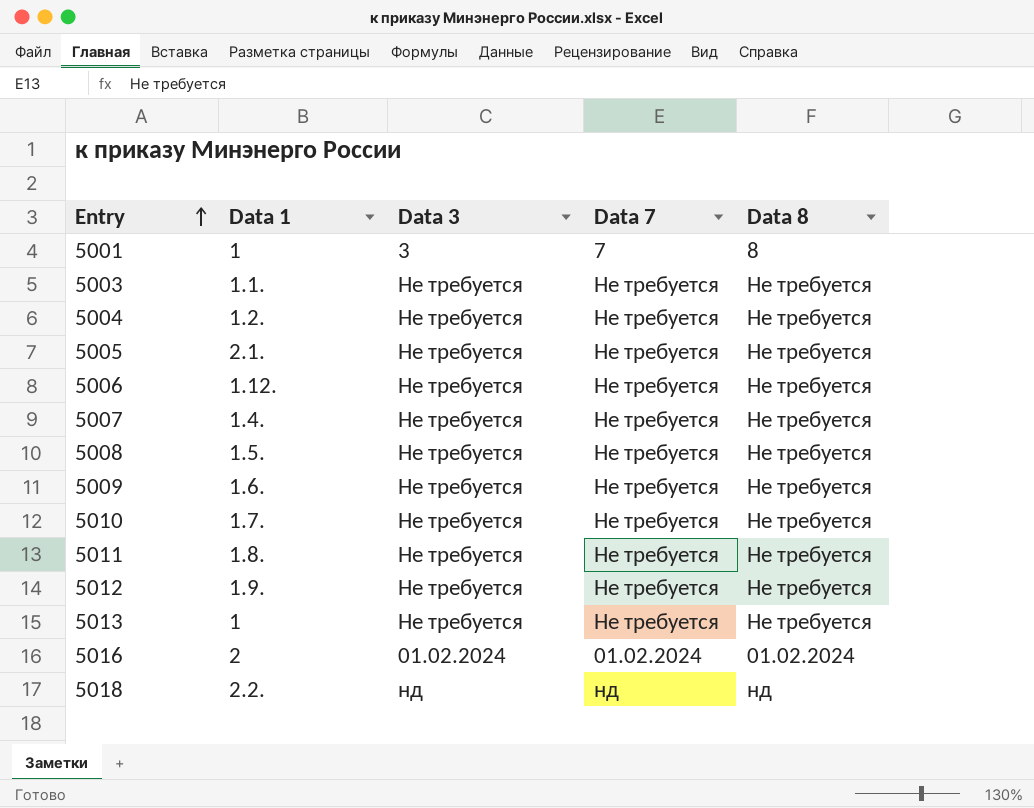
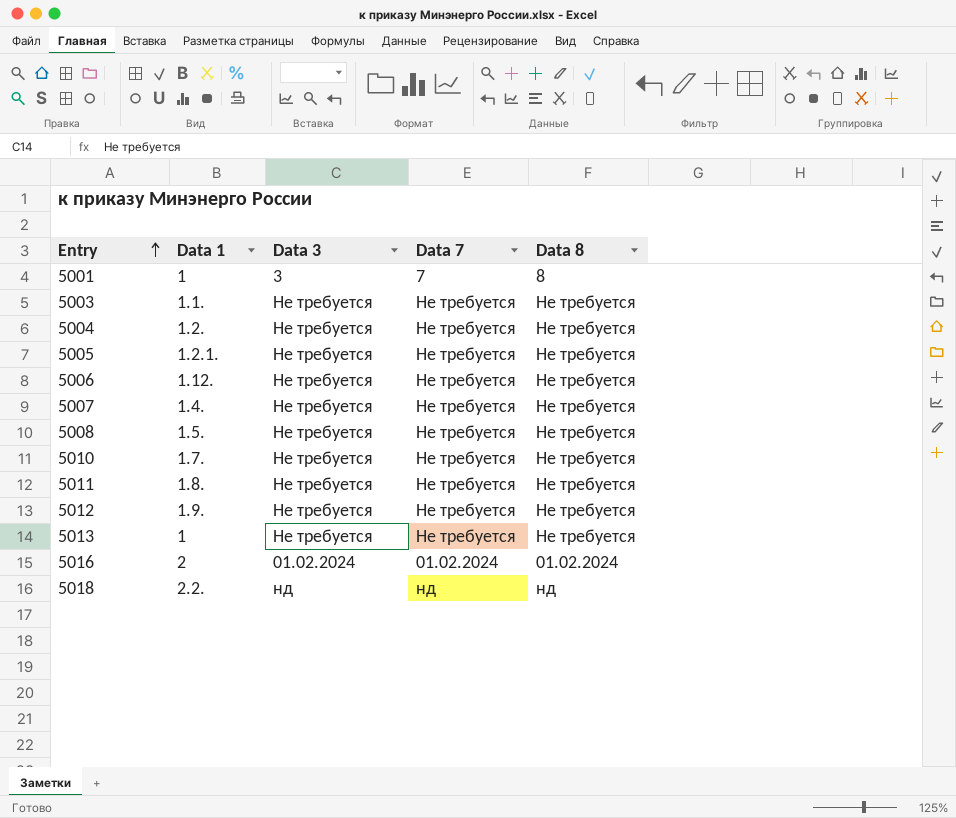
row 5009: 1.6. | Не требуется | Не требуется | Не требуется -> none
5005 | Data 1: 2.1. -> 1.2.1.

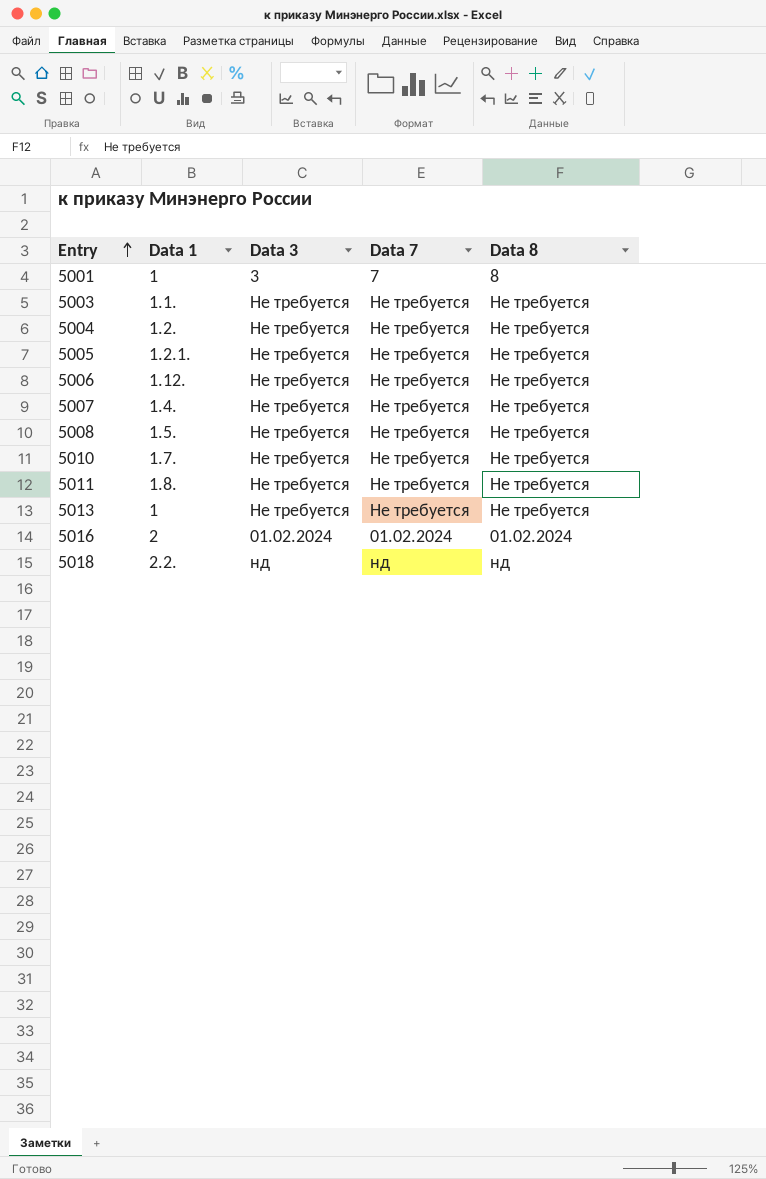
row 5012: 1.9. | Не требуется | Не требуется | Не требуется -> none

